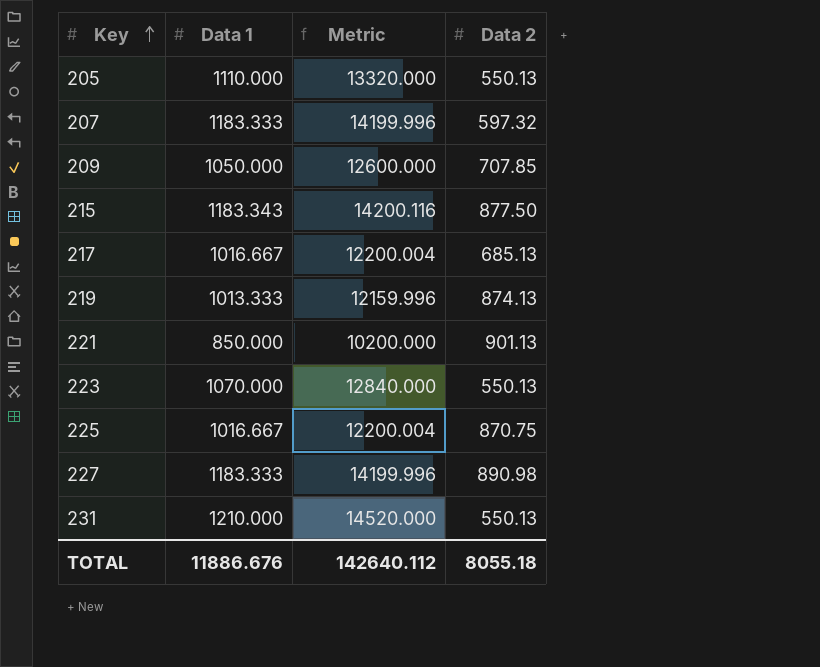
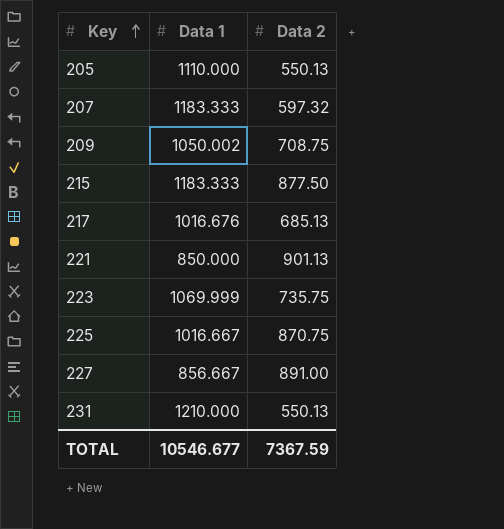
column Metric | formula: [Data 1] * 12 -> none
row 219: 1013.333 | 12159.996 | 874.13 -> none
209 | Data 1: 1050.000 -> 1050.002
209 | Data 2: 707.85 -> 708.75
215 | Data 1: 1183.343 -> 1183.333
217 | Data 1: 1016.667 -> 1016.676
223 | Data 1: 1070.000 -> 1069.999
223 | Data 2: 550.13 -> 735.75
227 | Data 1: 1183.333 -> 856.667
227 | Data 2: 890.98 -> 891.00
TOTAL | Data 1: 11886.676 -> 10546.677
TOTAL | Data 2: 8055.18 -> 7367.59

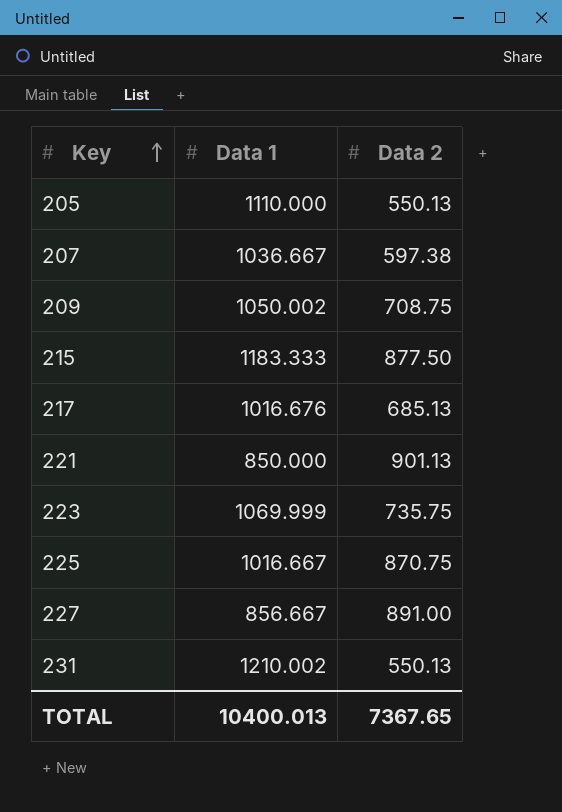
207 | Data 1: 1183.333 -> 1036.667
207 | Data 2: 597.32 -> 597.38
231 | Data 1: 1210.000 -> 1210.002
TOTAL | Data 1: 10546.677 -> 10400.013
TOTAL | Data 2: 7367.59 -> 7367.65

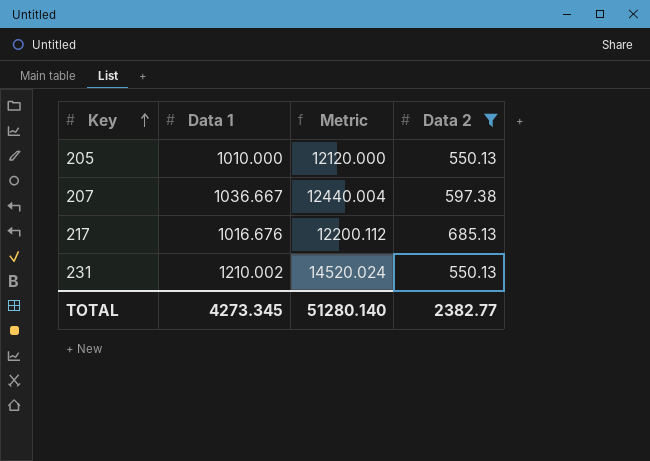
filter: none -> Data 2 <= 685.13
column Metric | formula: none -> [Data 1] * 12
205 | Data 1: 1110.000 -> 1010.000
TOTAL | Data 1: 10400.013 -> 4273.345
TOTAL | Data 2: 7367.65 -> 2382.77

